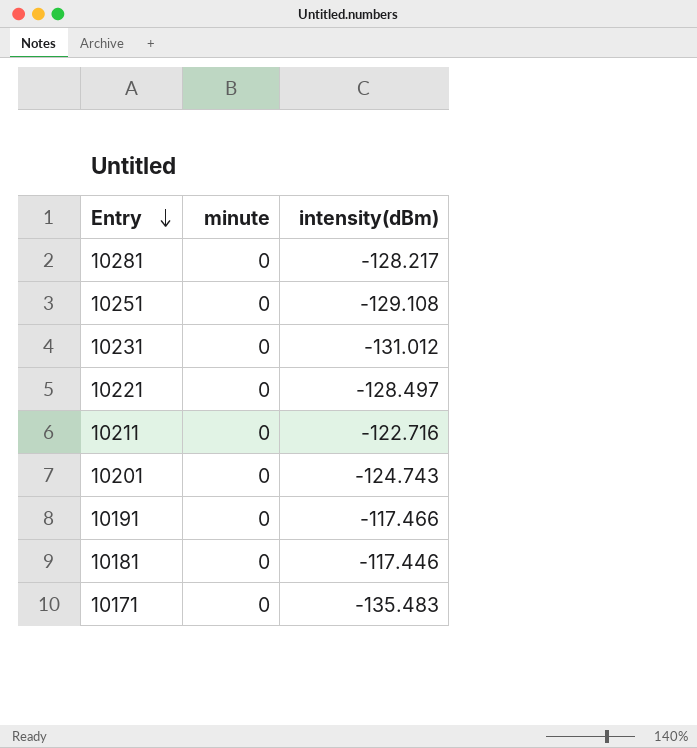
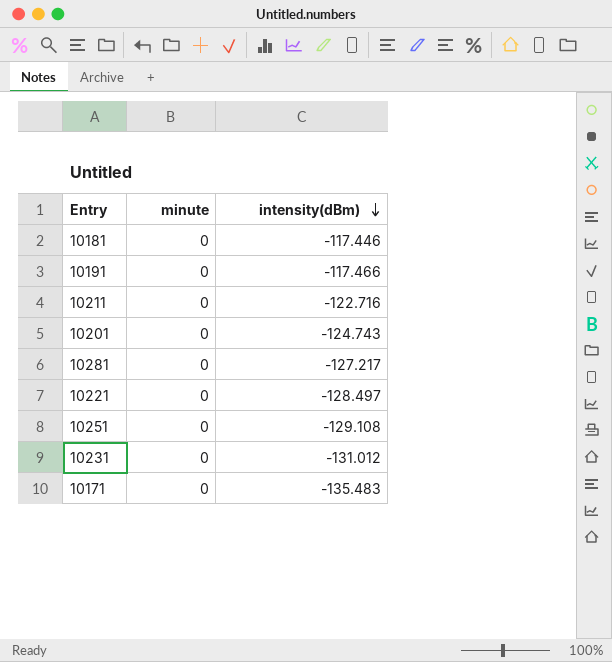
row order: Entry descending -> intensity(dBm) descending
10281 | intensity(dBm): -128.217 -> -127.217

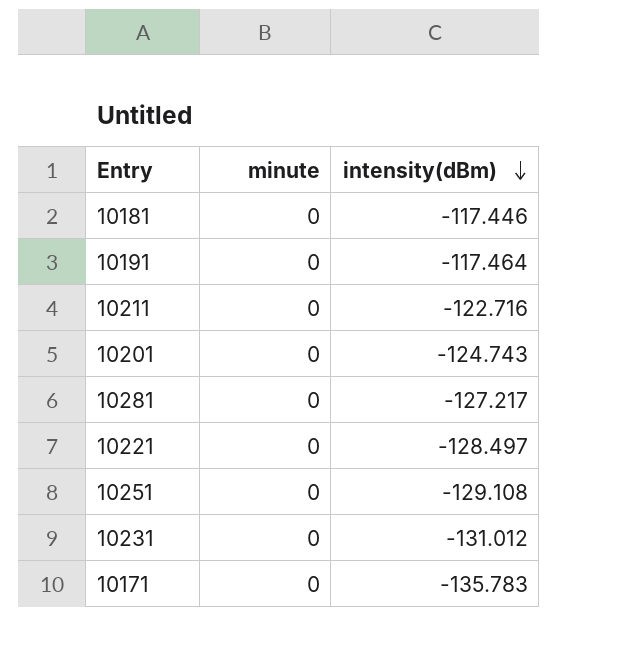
10191 | intensity(dBm): -117.466 -> -117.464
10171 | intensity(dBm): -135.483 -> -135.783

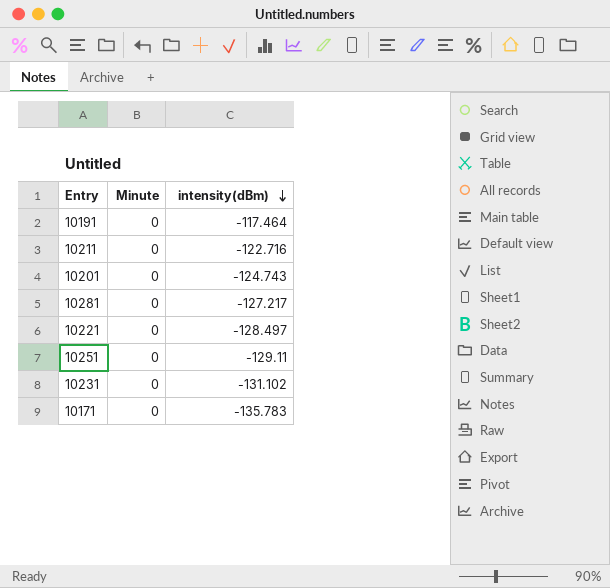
column name: minute -> Minute
row 10181: 0 | -117.446 -> none
10251 | intensity(dBm): -129.108 -> -129.11
10231 | intensity(dBm): -131.012 -> -131.102

